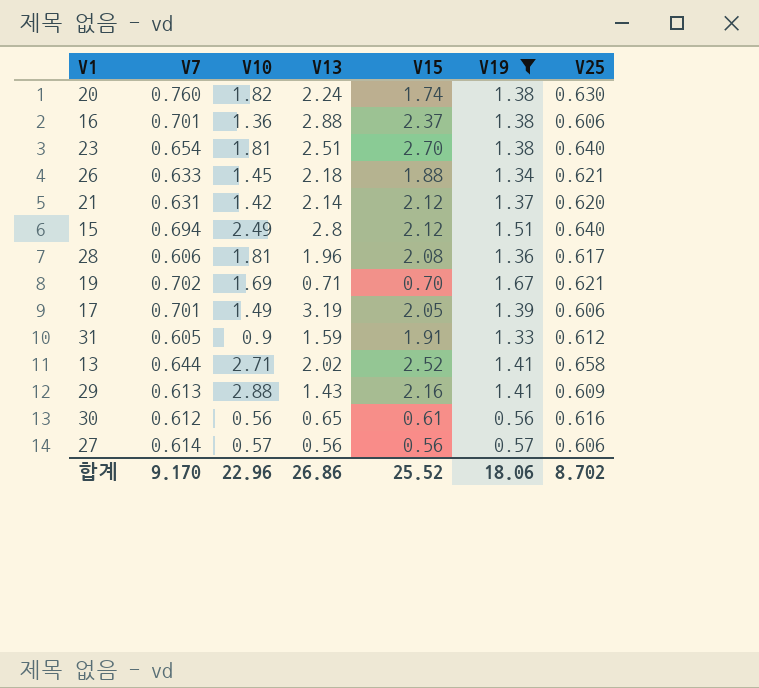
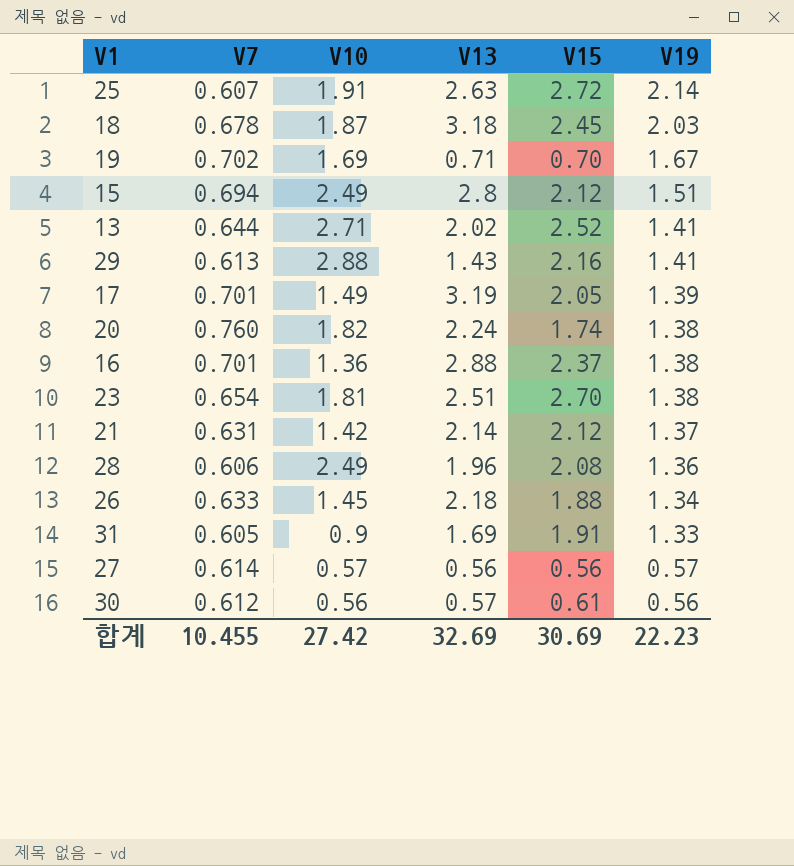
filter: V19 <= 1.67 -> none
row order: none -> V19 descending
column V25 | position: 7 -> none
28 | V10: 1.81 -> 2.49
31 | V13: 1.59 -> 1.69
30 | V13: 0.65 -> 0.57
합계 | V7: 9.170 -> 10.455
합계 | V10: 22.96 -> 27.42
합계 | V13: 26.86 -> 32.69
합계 | V15: 25.52 -> 30.69
합계 | V19: 18.06 -> 22.23

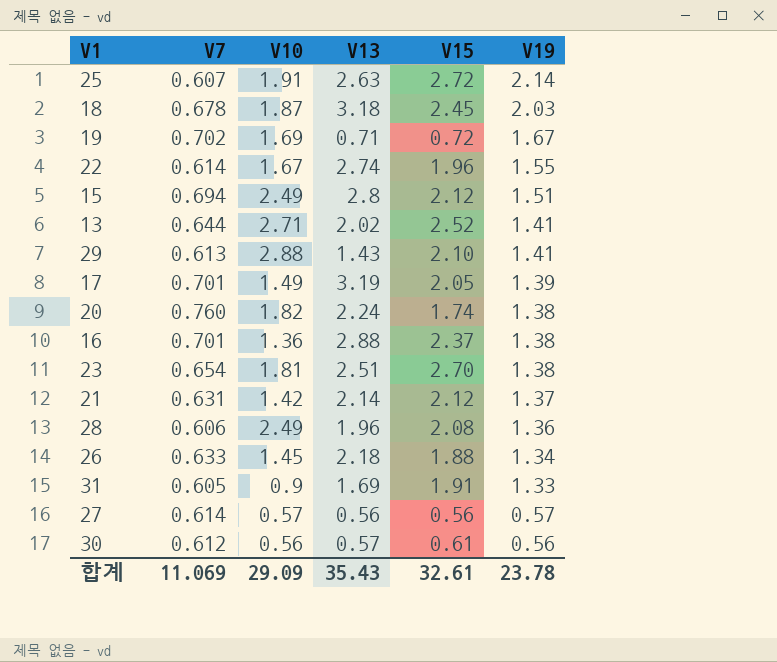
19 | V15: 0.70 -> 0.72
row 22: none -> 0.614 | 1.67 | 2.74 | 1.96 | 1.55
29 | V15: 2.16 -> 2.10
합계 | V7: 10.455 -> 11.069
합계 | V10: 27.42 -> 29.09
합계 | V13: 32.69 -> 35.43
합계 | V15: 30.69 -> 32.61
합계 | V19: 22.23 -> 23.78

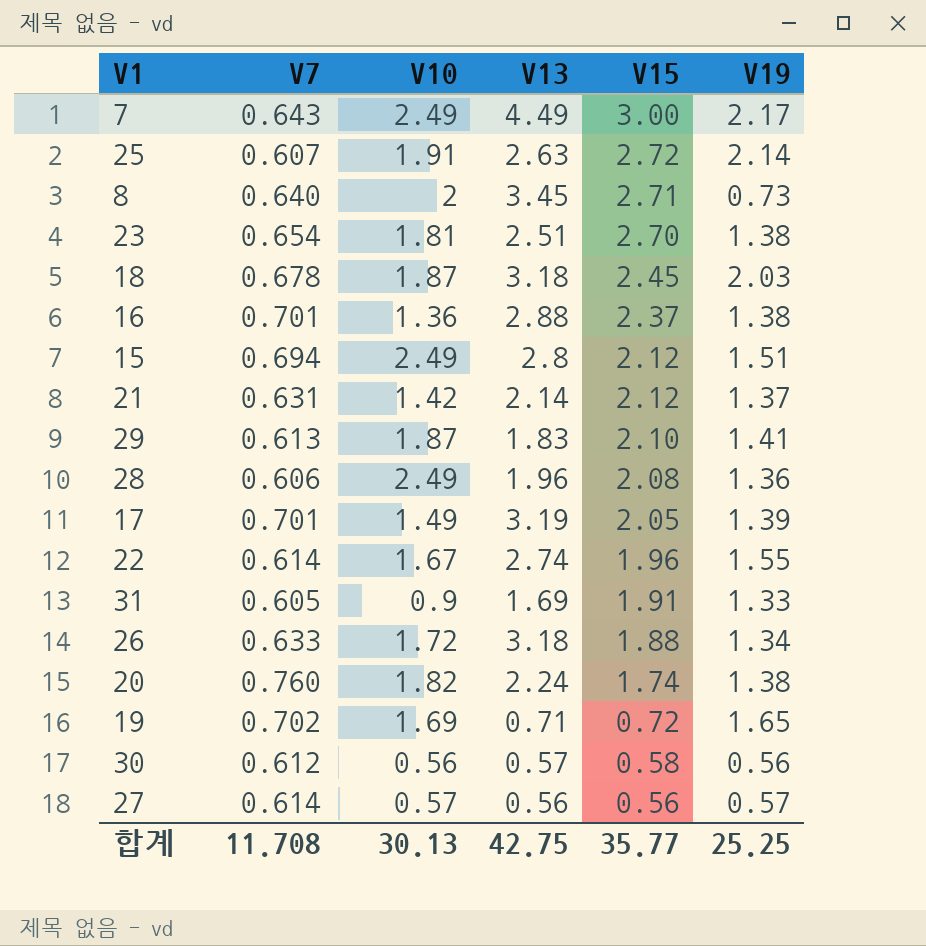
row order: V19 descending -> V15 descending
row 13: 0.644 | 2.71 | 2.02 | 2.52 | 1.41 -> none
row 7: none -> 0.643 | 2.49 | 4.49 | 3.00 | 2.17
row 8: none -> 0.640 | 2 | 3.45 | 2.71 | 0.73
29 | V10: 2.88 -> 1.87
29 | V13: 1.43 -> 1.83
26 | V10: 1.45 -> 1.72
26 | V13: 2.18 -> 3.18
19 | V19: 1.67 -> 1.65
30 | V15: 0.61 -> 0.58
합계 | V7: 11.069 -> 11.708
합계 | V10: 29.09 -> 30.13
합계 | V13: 35.43 -> 42.75
합계 | V15: 32.61 -> 35.77
합계 | V19: 23.78 -> 25.25

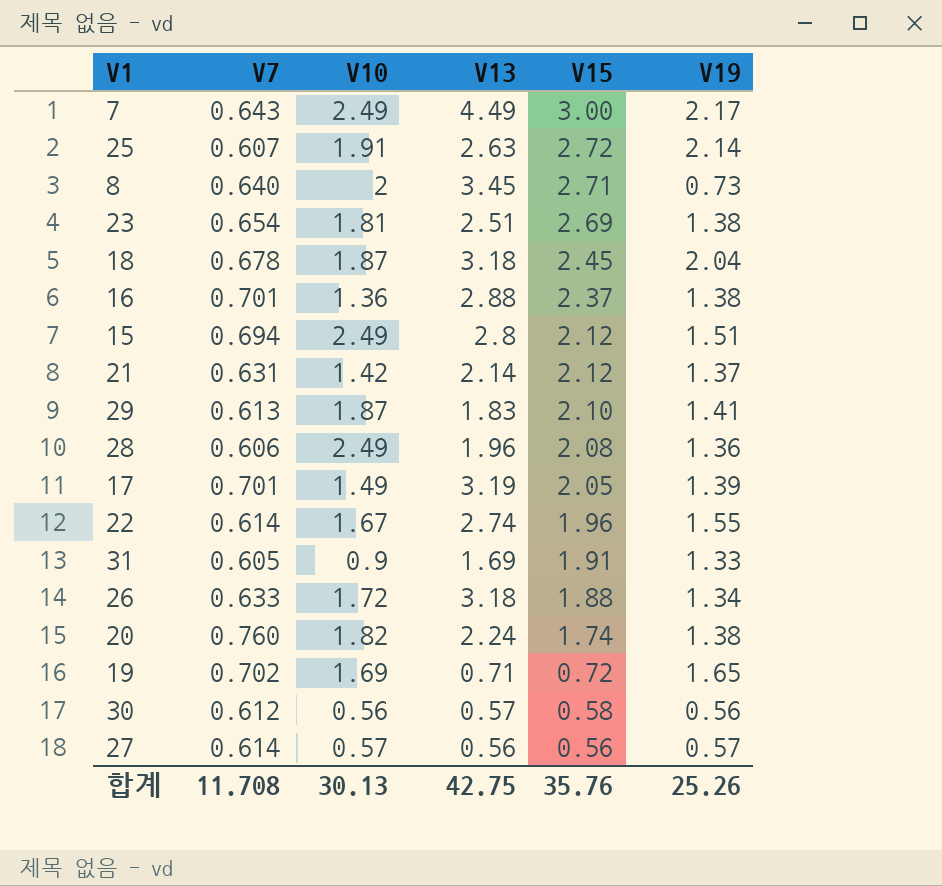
23 | V15: 2.70 -> 2.69
18 | V19: 2.03 -> 2.04
합계 | V15: 35.77 -> 35.76
합계 | V19: 25.25 -> 25.26

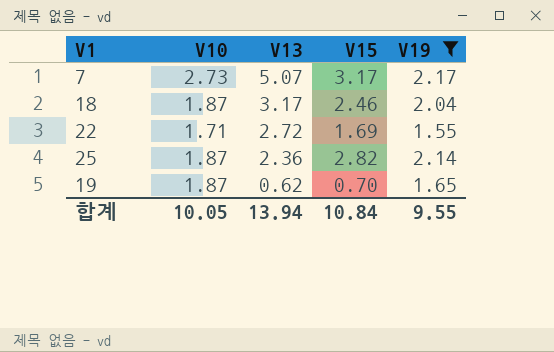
filter: none -> V19 >= 1.55
row order: V15 descending -> V13 descending
column V7 | position: 2 -> none
7 | V10: 2.49 -> 2.73
7 | V13: 4.49 -> 5.07
7 | V15: 3.00 -> 3.17
18 | V13: 3.18 -> 3.17
18 | V15: 2.45 -> 2.46
22 | V10: 1.67 -> 1.71
22 | V13: 2.74 -> 2.72
22 | V15: 1.96 -> 1.69
25 | V10: 1.91 -> 1.87
25 | V13: 2.63 -> 2.36
25 | V15: 2.72 -> 2.82
19 | V10: 1.69 -> 1.87
19 | V13: 0.71 -> 0.62
19 | V15: 0.72 -> 0.70
합계 | V10: 30.13 -> 10.05
합계 | V13: 42.75 -> 13.94
합계 | V15: 35.76 -> 10.84
합계 | V19: 25.26 -> 9.55

